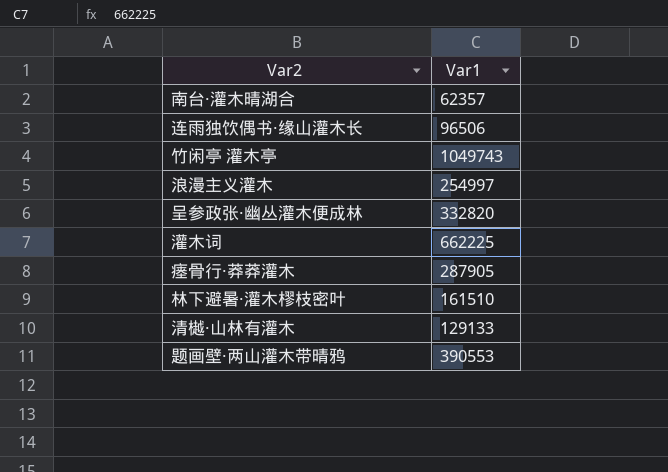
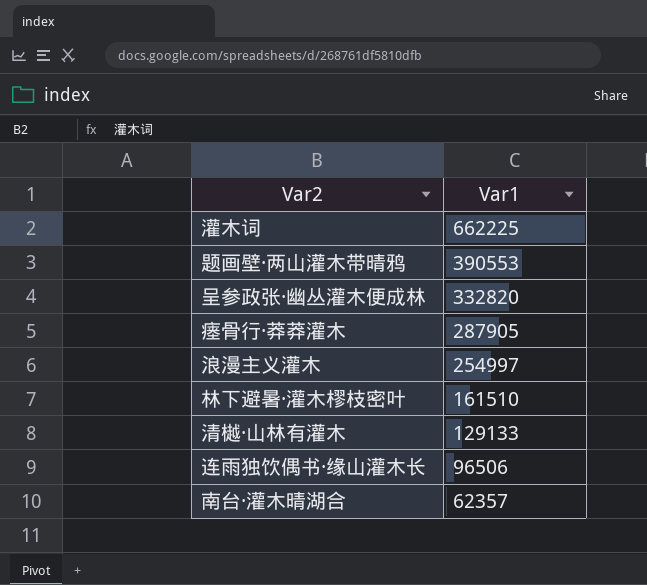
row order: none -> Var1 descending
row 竹闲亭 灌木亭: 1049743 -> none

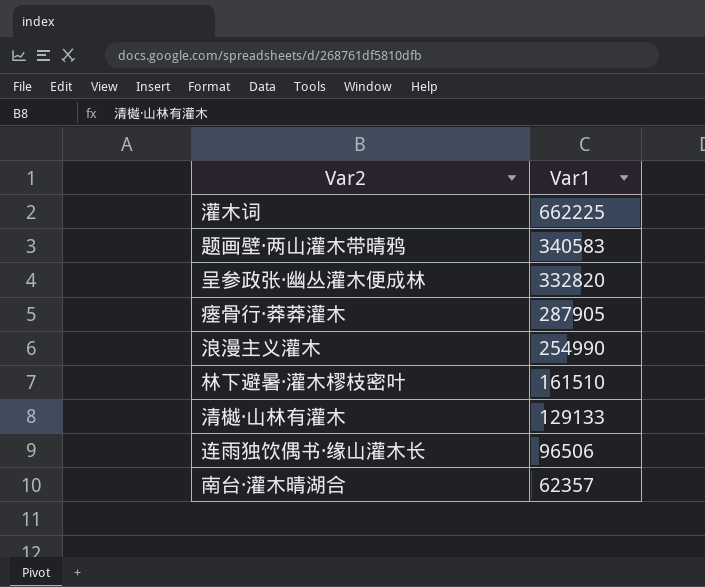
题画壁·两山灌木带晴鸦 | Var1: 390553 -> 340583
浪漫主义灌木 | Var1: 254997 -> 254990

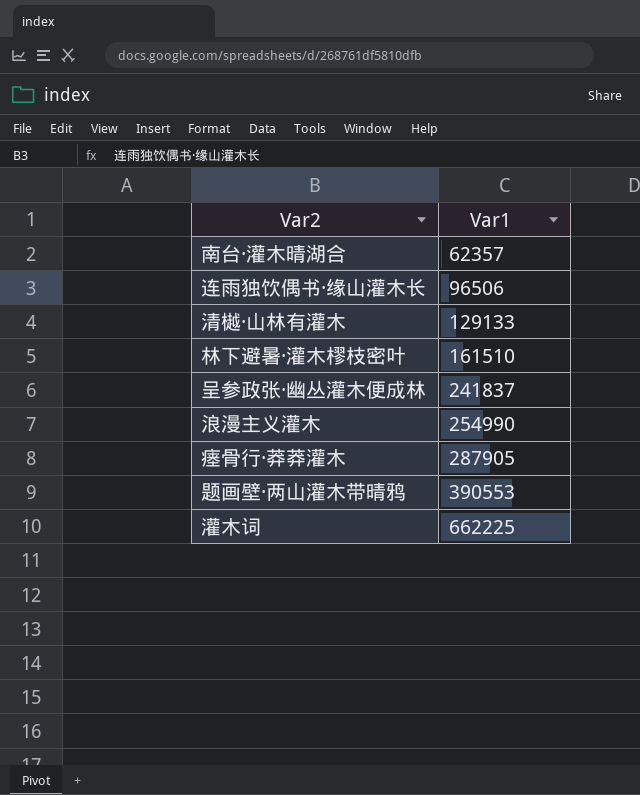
row order: Var1 descending -> Var1 ascending
呈参政张·幽丛灌木便成林 | Var1: 332820 -> 241837
题画壁·两山灌木带晴鸦 | Var1: 340583 -> 390553

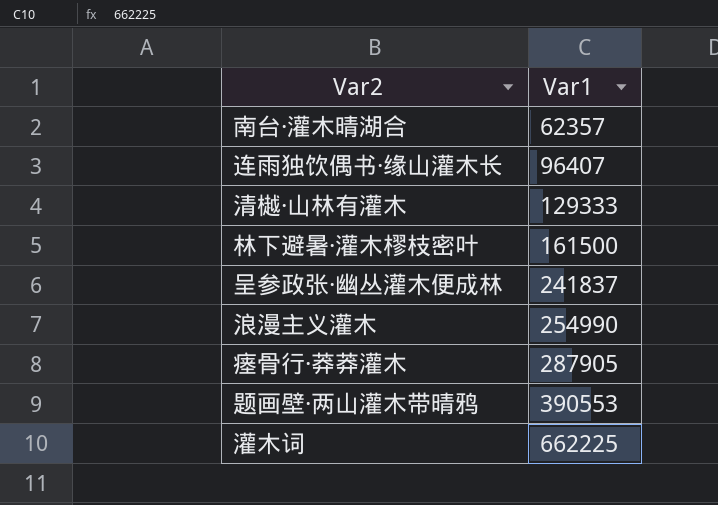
连雨独饮偶书·缘山灌木长 | Var1: 96506 -> 96407
清樾·山林有灌木 | Var1: 129133 -> 129333
林下避暑·灌木樛枝密叶 | Var1: 161510 -> 161500

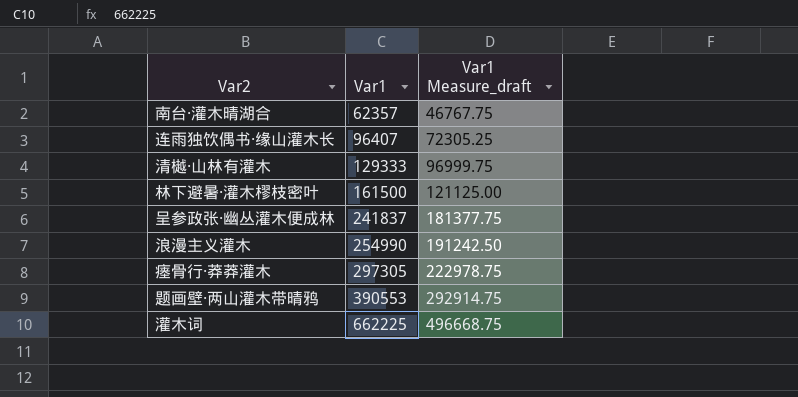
column Var1 Measure_draft | formula: none -> [Var1] * 0.75
瘗骨行·莽莽灌木 | Var1: 287905 -> 297305

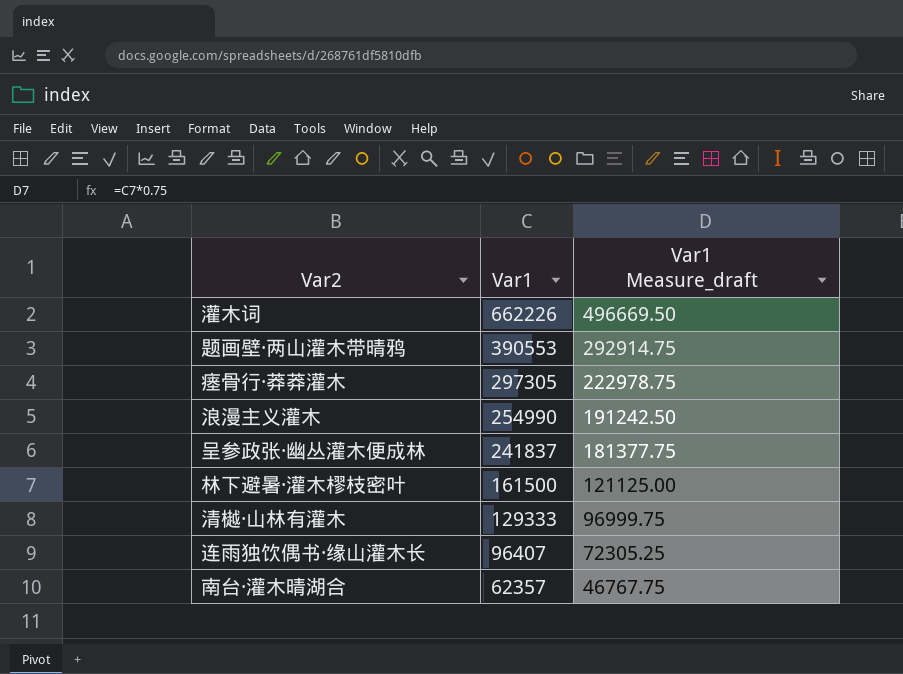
row order: Var1 ascending -> Var1 descending
灌木词 | Var1: 662225 -> 662226
灌木词 | Var1 Measure_draft: 496668.75 -> 496669.50

